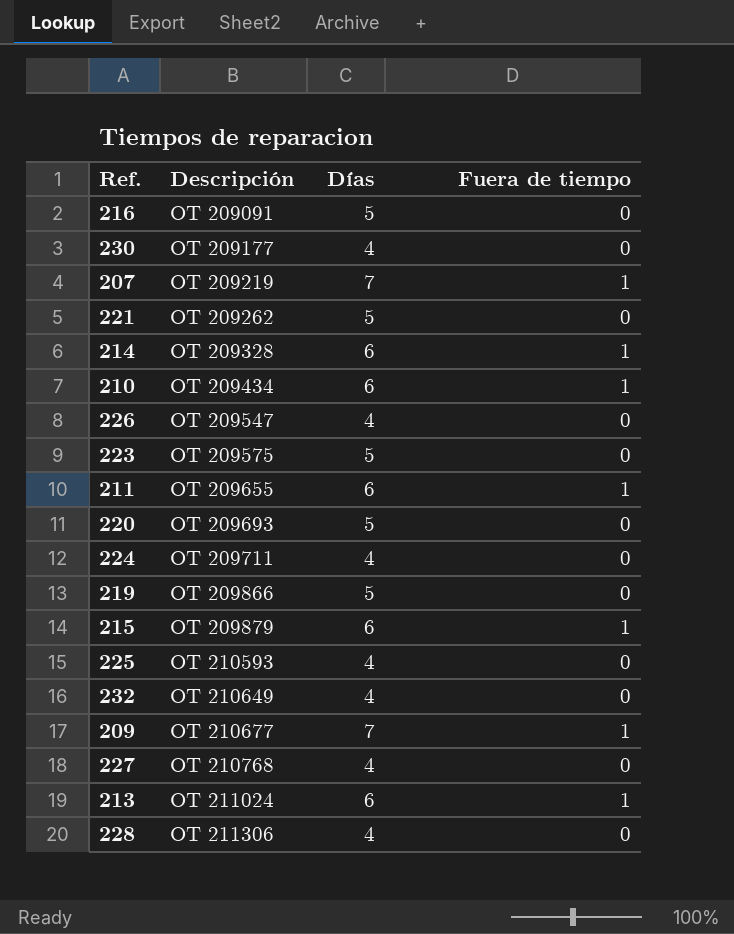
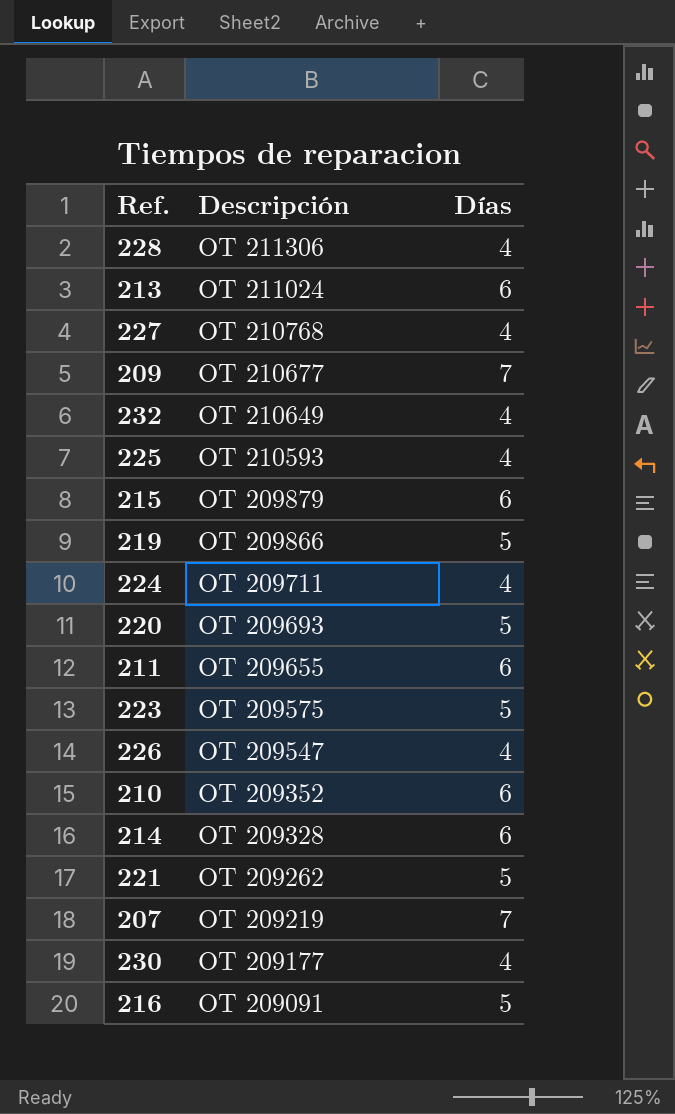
row order: Descripción ascending -> Descripción descending
column Fuera de tiempo | position: 4 -> none
210 | Descripción: OT 209434 -> OT 209352

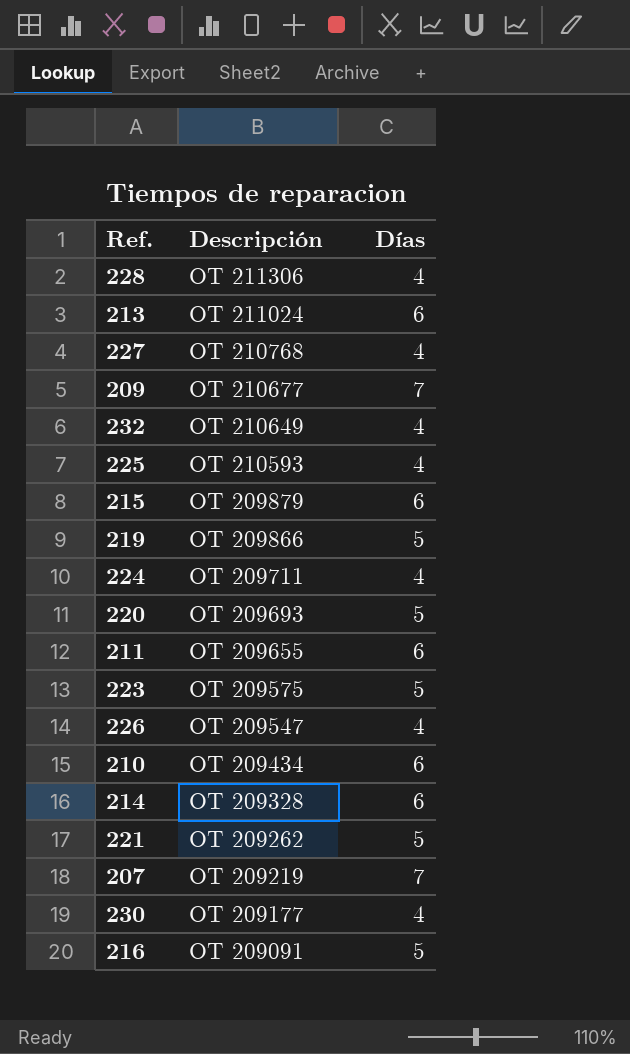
210 | Descripción: OT 209352 -> OT 209434

